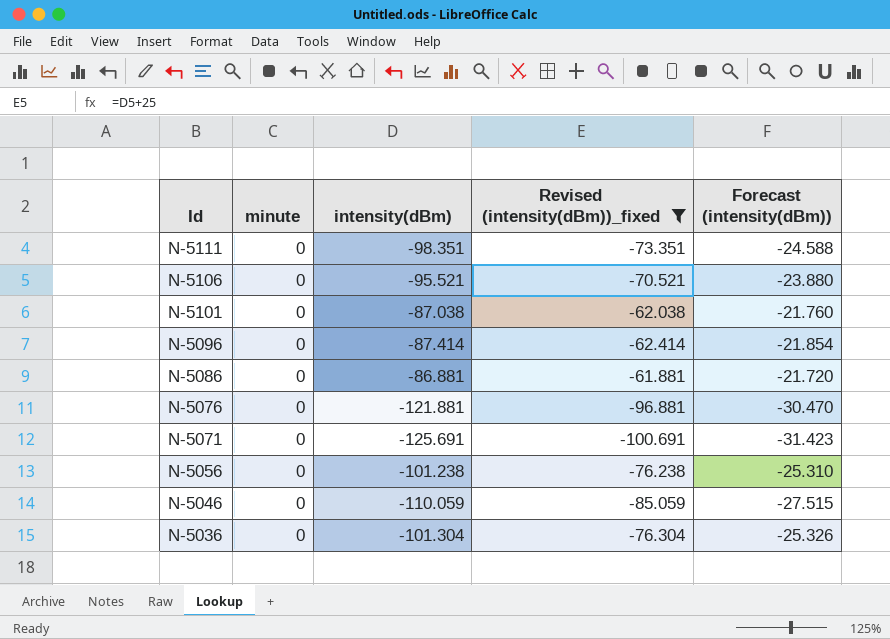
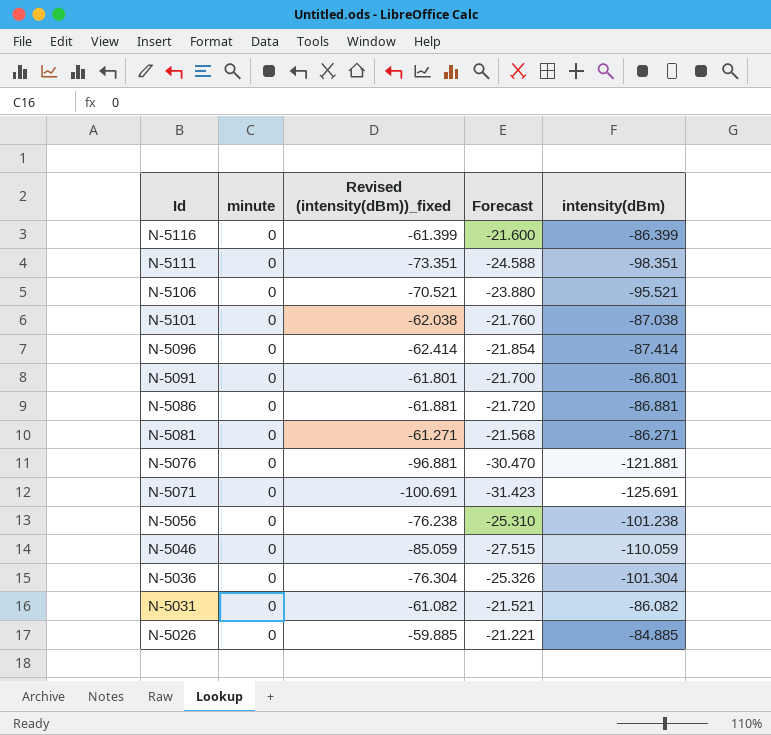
filter: Revised (intensity(dBm))_fixed <= -61.881 -> none
column name: Forecast (intensity(dBm)) -> Forecast
column intensity(dBm) | position: 3 -> 5

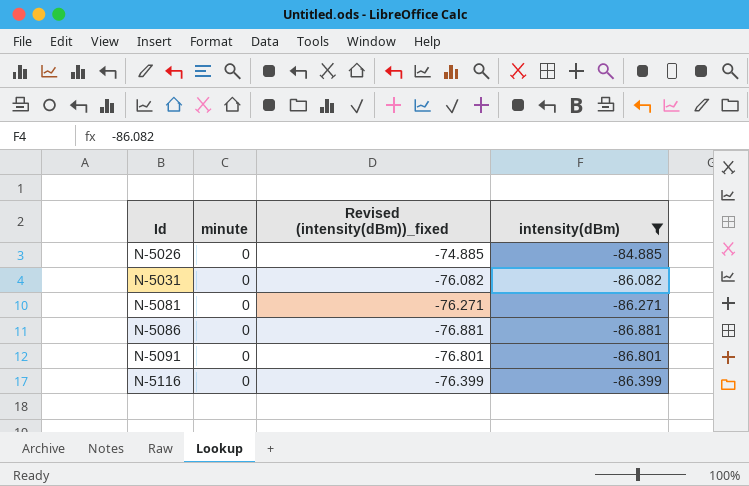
filter: none -> intensity(dBm) >= -86.881
row order: Id descending -> Id ascending
column Forecast | formula: [intensity(dBm)] * 0.25 -> none
column Revised (intensity(dBm))_fixed | formula: [intensity(dBm)] + 25 -> [intensity(dBm)] + 10

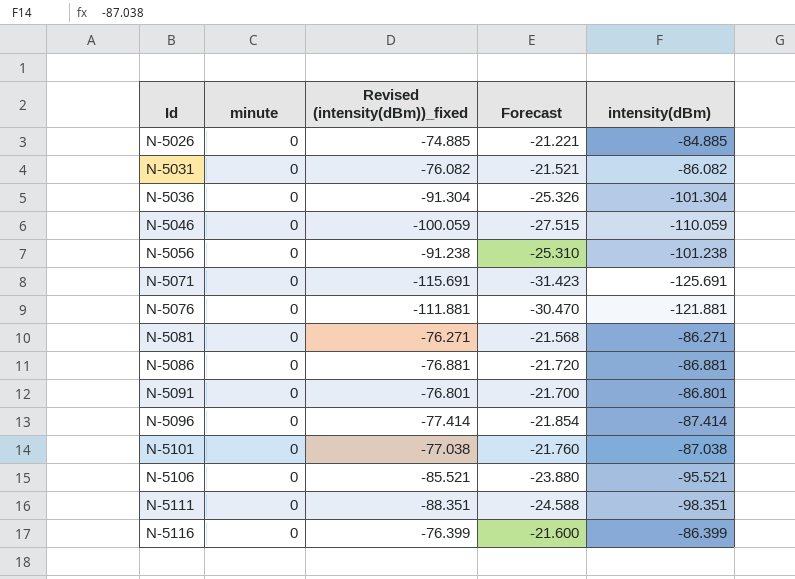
filter: intensity(dBm) >= -86.881 -> none
column Forecast | formula: none -> [intensity(dBm)] * 0.25

